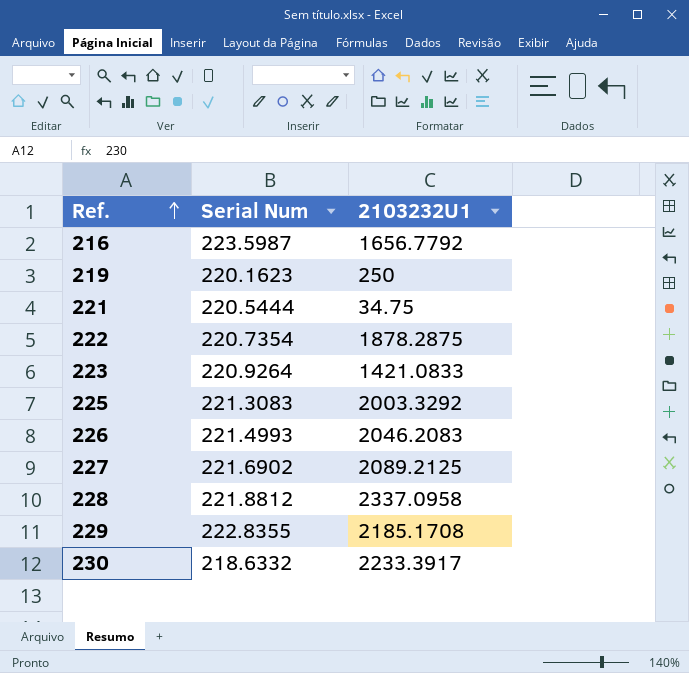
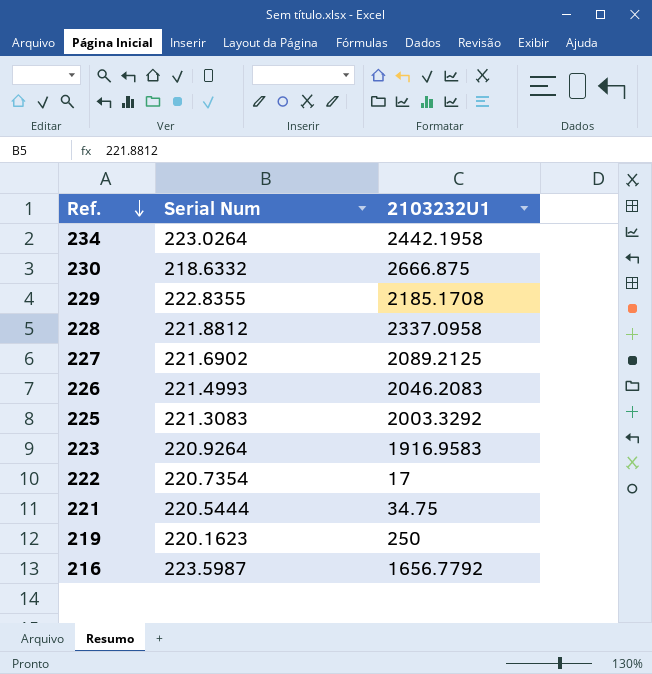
row order: Ref. ascending -> Ref. descending
row 234: none -> 223.0264 | 2442.1958
230 | 2103232U1: 2233.3917 -> 2666.875
223 | 2103232U1: 1421.0833 -> 1916.9583
222 | 2103232U1: 1878.2875 -> 17

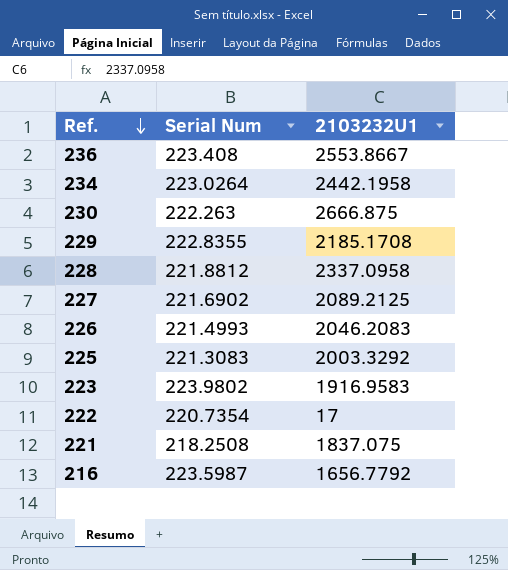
row 219: 220.1623 | 250 -> none
row 236: none -> 223.408 | 2553.8667
230 | Serial Num: 218.6332 -> 222.263
223 | Serial Num: 220.9264 -> 223.9802
221 | Serial Num: 220.5444 -> 218.2508
221 | 2103232U1: 34.75 -> 1837.075

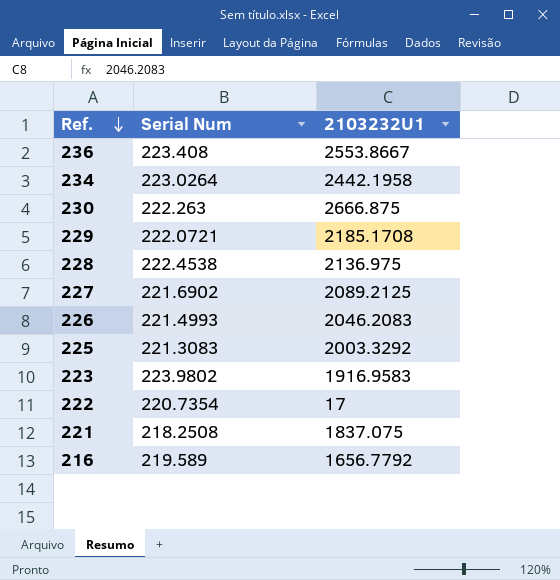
229 | Serial Num: 222.8355 -> 222.0721
228 | Serial Num: 221.8812 -> 222.4538
228 | 2103232U1: 2337.0958 -> 2136.975
216 | Serial Num: 223.5987 -> 219.589

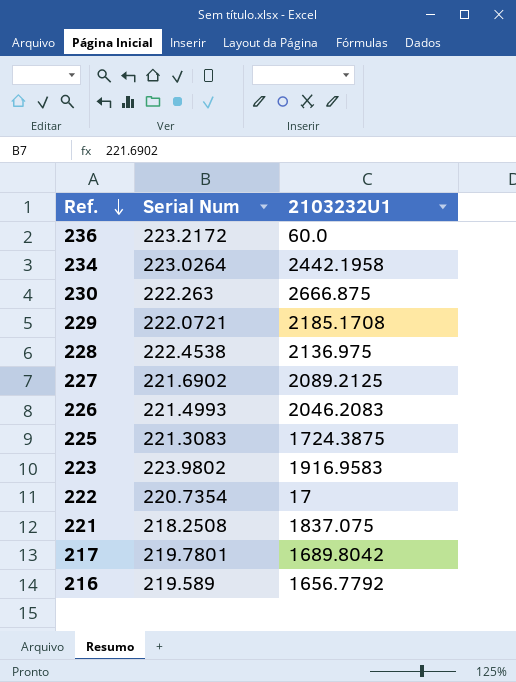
236 | Serial Num: 223.408 -> 223.2172
236 | 2103232U1: 2553.8667 -> 60.0
225 | 2103232U1: 2003.3292 -> 1724.3875
row 217: none -> 219.7801 | 1689.8042

